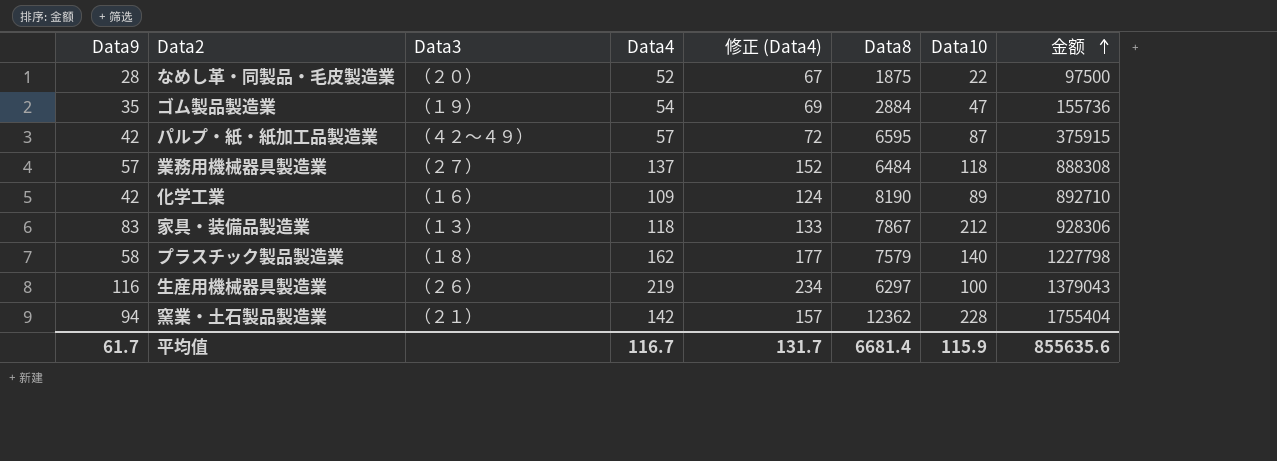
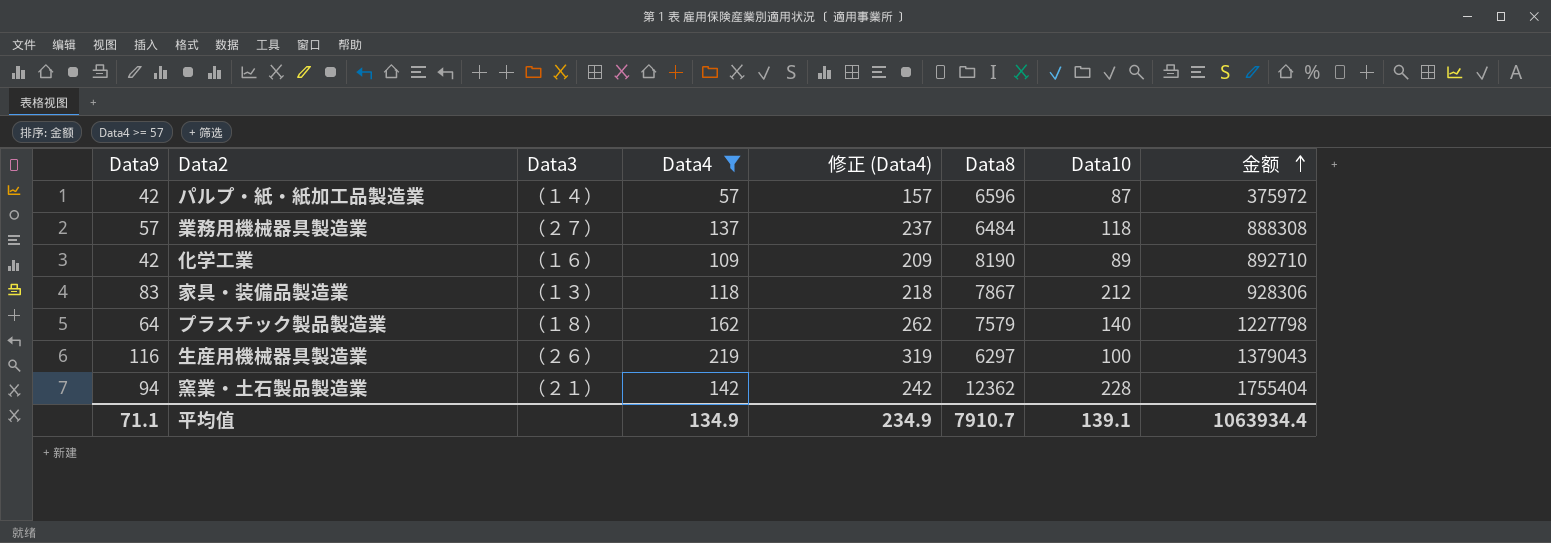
filter: none -> Data4 >= 57
column 修正 (Data4) | formula: [Data4] + 15 -> [Data4] + 100
パルプ・紙・紙加工品製造業 | Data3: （４２～４９） -> （１４）
パルプ・紙・紙加工品製造業 | Data8: 6595 -> 6596
パルプ・紙・紙加工品製造業 | 金额: 375915 -> 375972
プラスチック製品製造業 | Data9: 58 -> 64
平均值 | Data9: 61.7 -> 71.1
平均值 | Data4: 116.7 -> 134.9
平均值 | 修正 (Data4): 131.7 -> 234.9
平均值 | Data8: 6681.4 -> 7910.7
平均值 | Data10: 115.9 -> 139.1
平均值 | 金额: 855635.6 -> 1063934.4

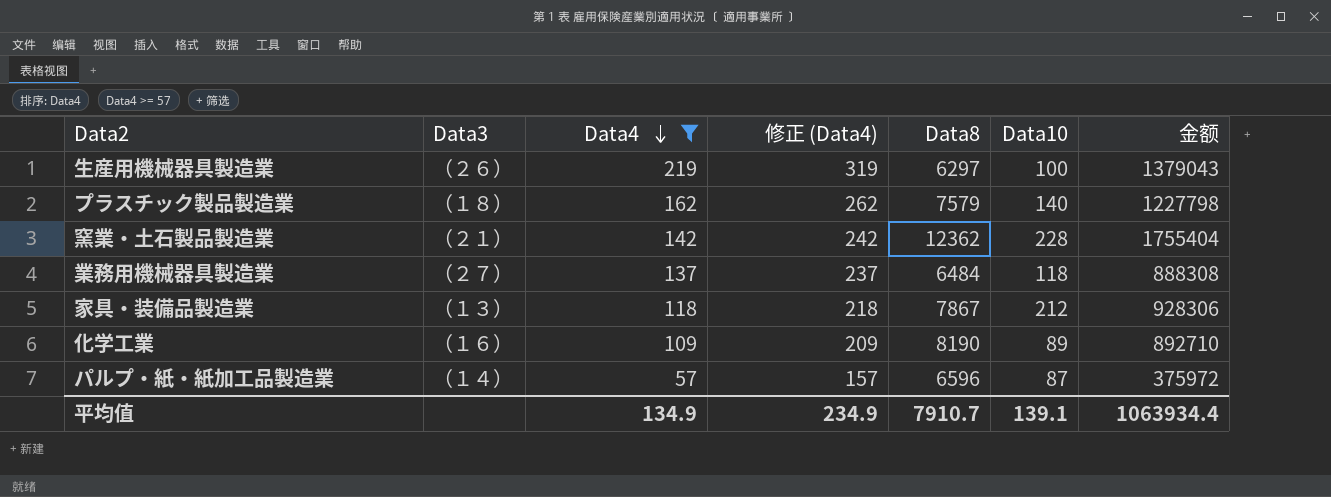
row order: 金额 ascending -> Data4 descending
column Data9 | position: 1 -> none

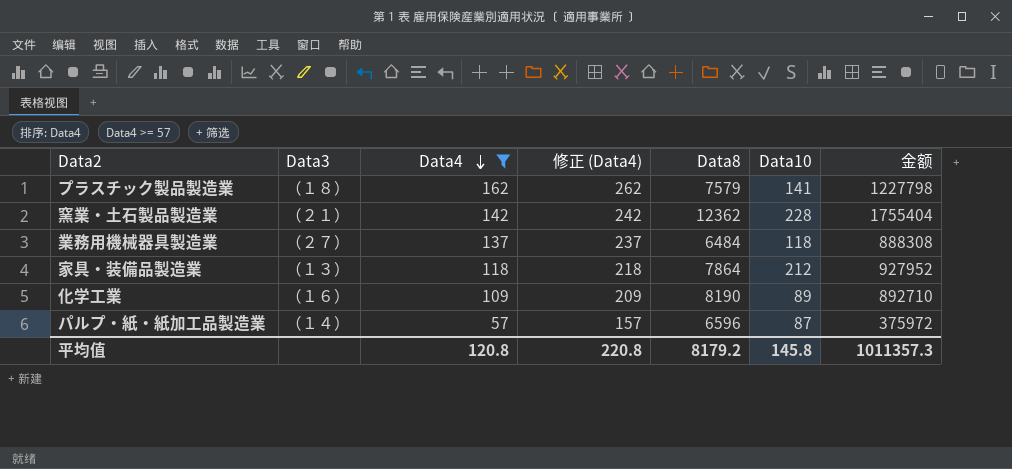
row 生産用機械器具製造業: （２６） | 219 | 319 | 6297 | 100 | 1379043 -> none
プラスチック製品製造業 | Data10: 140 -> 141
家具・装備品製造業 | Data8: 7867 -> 7864
家具・装備品製造業 | 金额: 928306 -> 927952
平均值 | Data4: 134.9 -> 120.8
平均值 | 修正 (Data4): 234.9 -> 220.8
平均值 | Data8: 7910.7 -> 8179.2
平均值 | Data10: 139.1 -> 145.8
平均值 | 金额: 1063934.4 -> 1011357.3

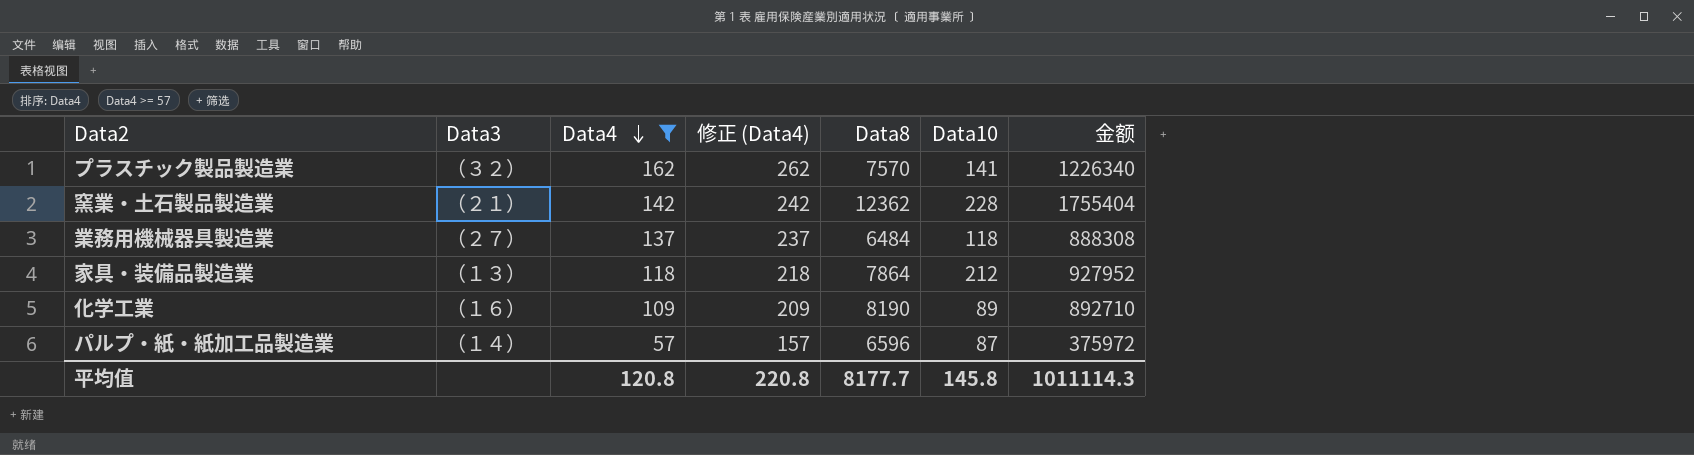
プラスチック製品製造業 | Data3: （１８） -> （３２）
プラスチック製品製造業 | Data8: 7579 -> 7570
プラスチック製品製造業 | 金额: 1227798 -> 1226340
平均值 | Data8: 8179.2 -> 8177.7
平均值 | 金额: 1011357.3 -> 1011114.3

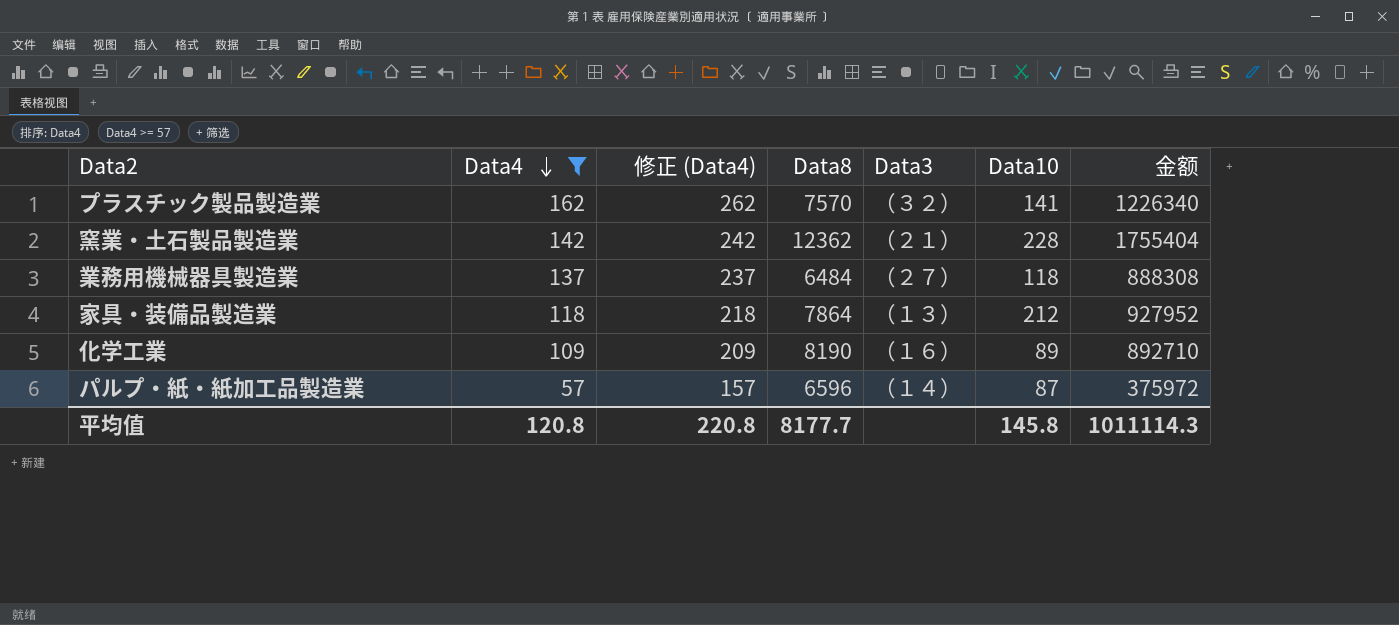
column Data3 | position: 2 -> 5

